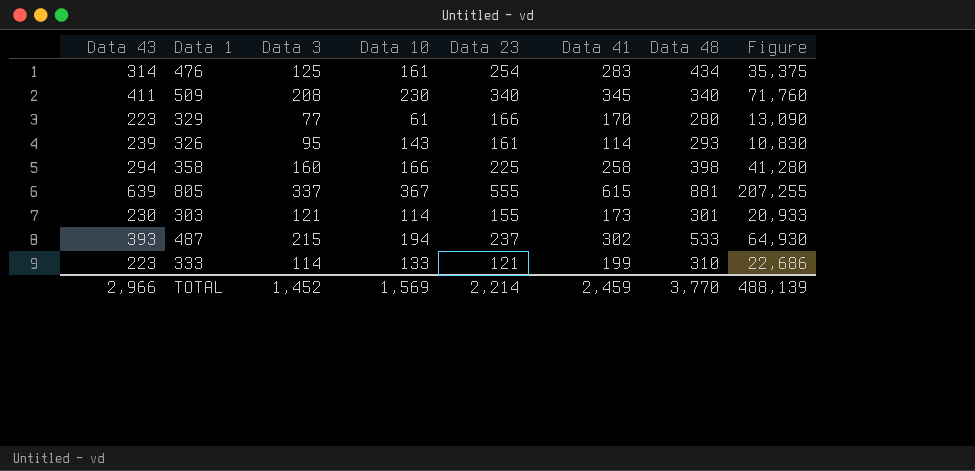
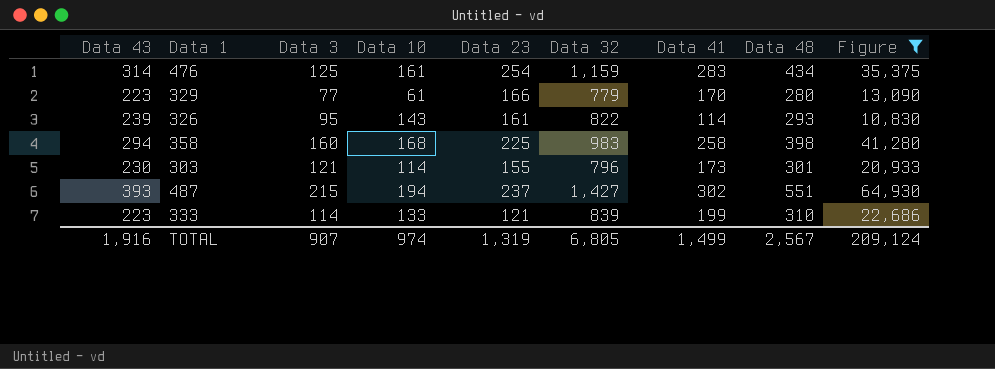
filter: none -> Figure <= 64,930
column Data 32 | position: none -> 6
358 | Data 10: 166 -> 168
487 | Data 48: 533 -> 551
TOTAL | Data 43: 2,966 -> 1,916
TOTAL | Data 3: 1,452 -> 907
TOTAL | Data 10: 1,569 -> 974
TOTAL | Data 23: 2,214 -> 1,319
TOTAL | Data 41: 2,459 -> 1,499
TOTAL | Data 48: 3,770 -> 2,567
TOTAL | Figure: 488,139 -> 209,124

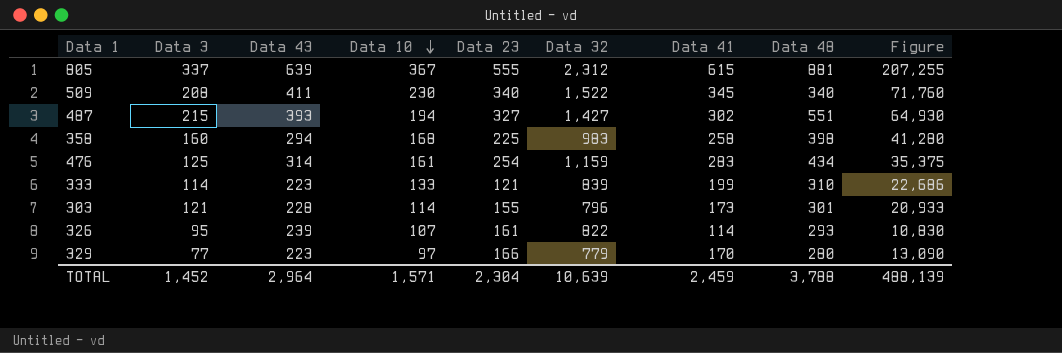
filter: Figure <= 64,930 -> none
row order: none -> Data 10 descending
column Data 43 | position: 1 -> 3
487 | Data 23: 237 -> 327
303 | Data 43: 230 -> 228
326 | Data 10: 143 -> 107
329 | Data 10: 61 -> 97
TOTAL | Data 3: 907 -> 1,452
TOTAL | Data 43: 1,916 -> 2,964
TOTAL | Data 10: 974 -> 1,571
TOTAL | Data 23: 1,319 -> 2,304
TOTAL | Data 32: 6,805 -> 10,639
TOTAL | Data 41: 1,499 -> 2,459
TOTAL | Data 48: 2,567 -> 3,788
TOTAL | Figure: 209,124 -> 488,139

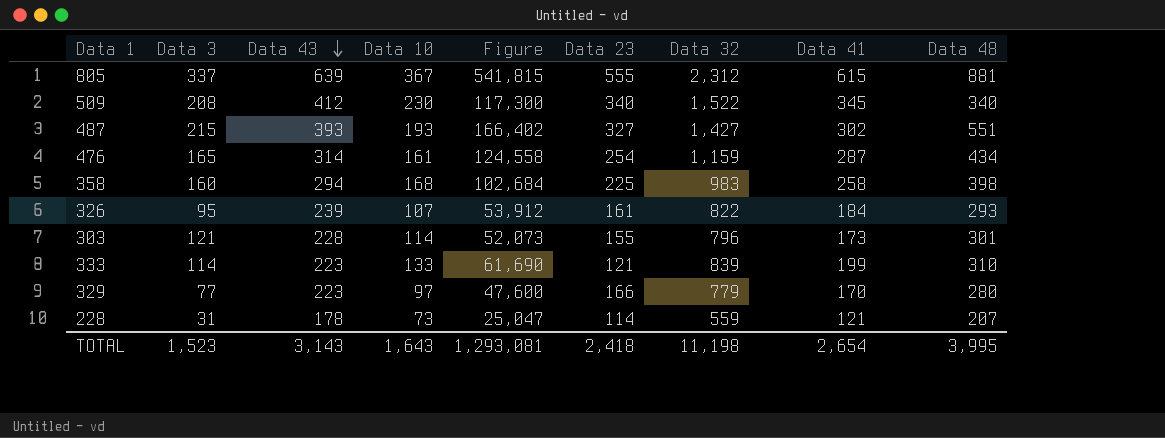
row order: Data 10 descending -> Data 43 descending
column Figure | formula: [Data 3] * [Data 41] -> [Data 41] * [Data 48]
column Figure | position: 9 -> 5
509 | Data 43: 411 -> 412
487 | Data 10: 194 -> 193
476 | Data 3: 125 -> 165
476 | Data 41: 283 -> 287
326 | Data 41: 114 -> 184
row 228: none -> 31 | 178 | 73 | 25,047 | 114 | 559 | 121 | 207
TOTAL | Data 3: 1,452 -> 1,523
TOTAL | Data 43: 2,964 -> 3,143
TOTAL | Data 10: 1,571 -> 1,643
TOTAL | Figure: 488,139 -> 1,293,081
TOTAL | Data 23: 2,304 -> 2,418
TOTAL | Data 32: 10,639 -> 11,198
TOTAL | Data 41: 2,459 -> 2,654
TOTAL | Data 48: 3,788 -> 3,995

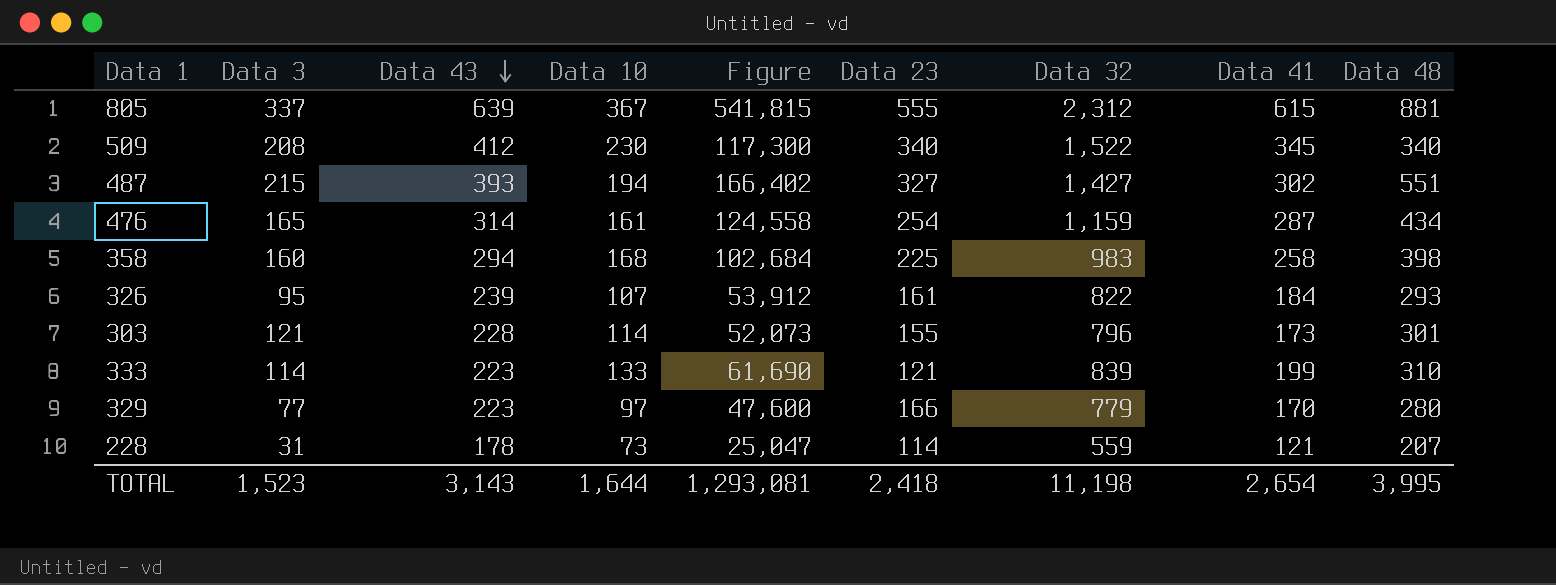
487 | Data 10: 193 -> 194
TOTAL | Data 10: 1,643 -> 1,644

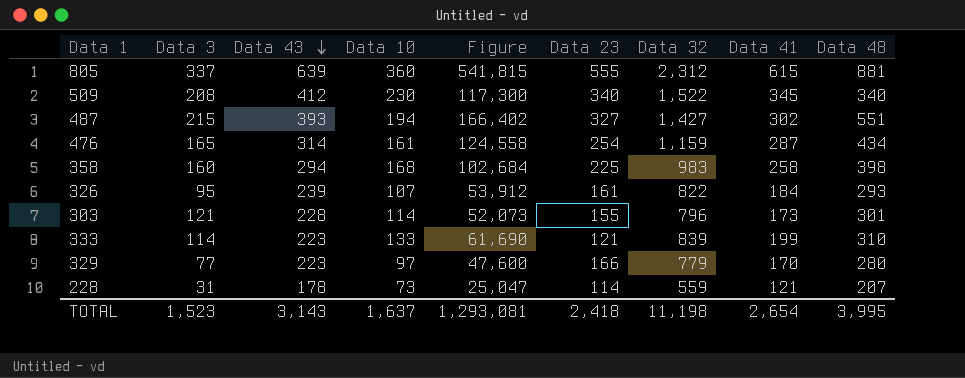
805 | Data 10: 367 -> 360
TOTAL | Data 10: 1,644 -> 1,637

